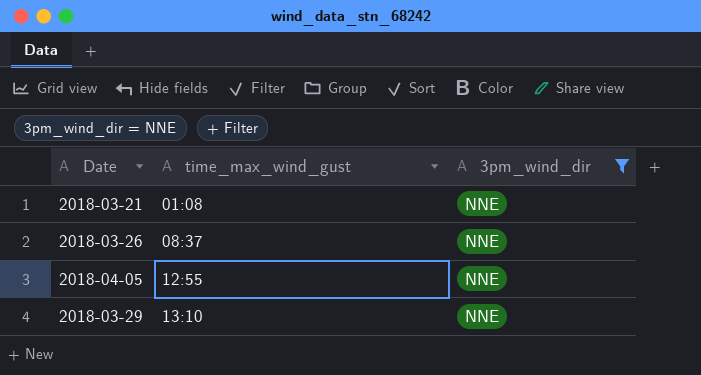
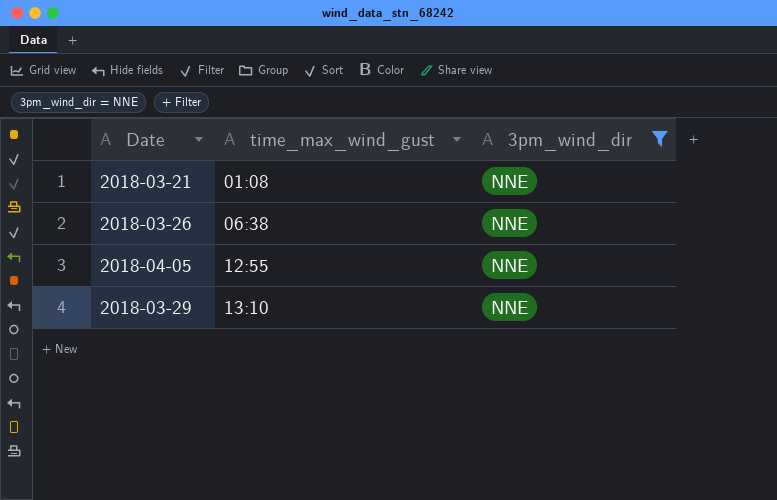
2018-03-26 | time_max_wind_gust: 08:37 -> 06:38

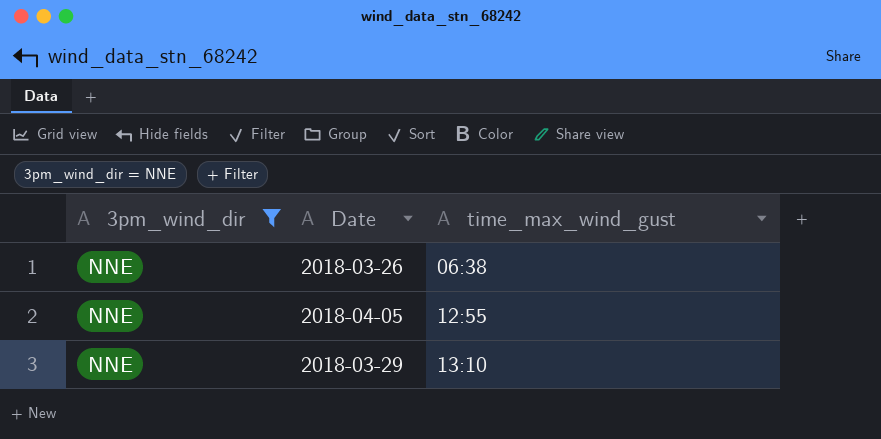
column 3pm_wind_dir | position: 3 -> 1
row 2018-03-21: 01:08 | NNE -> none

